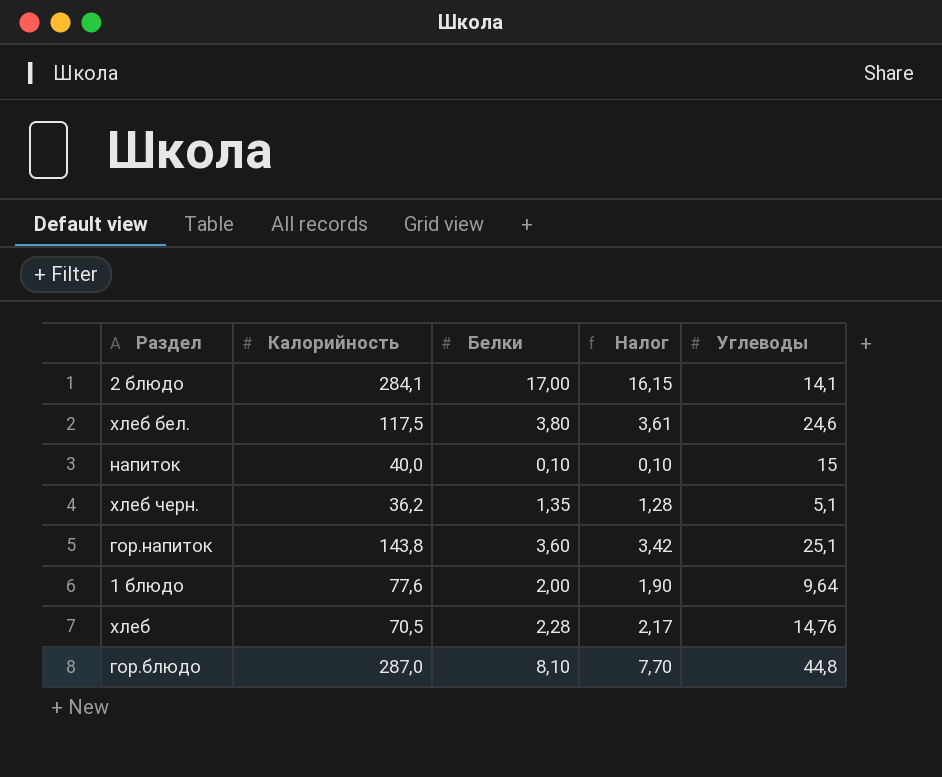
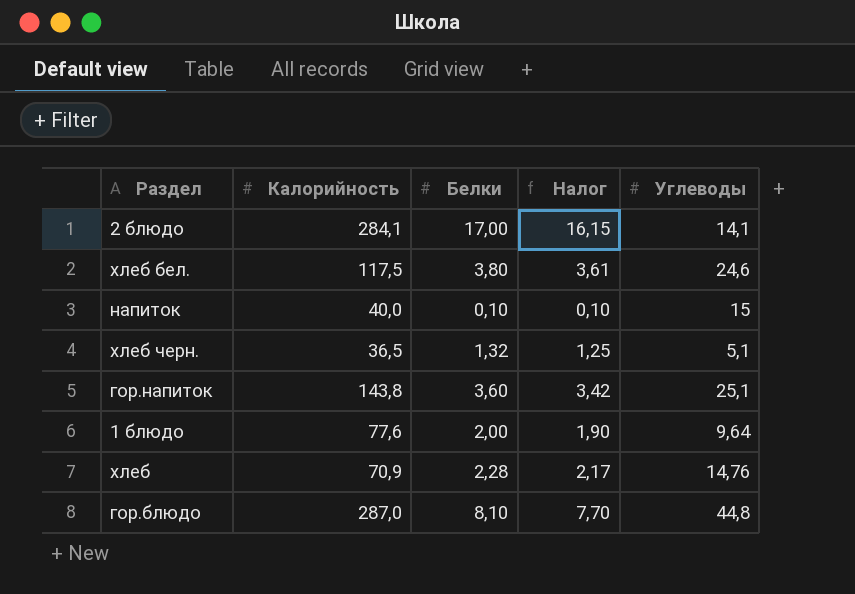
хлеб черн. | Калорийность: 36,2 -> 36,5
хлеб черн. | Белки: 1,35 -> 1,32
хлеб черн. | Налог: 1,28 -> 1,25
хлеб | Калорийность: 70,5 -> 70,9

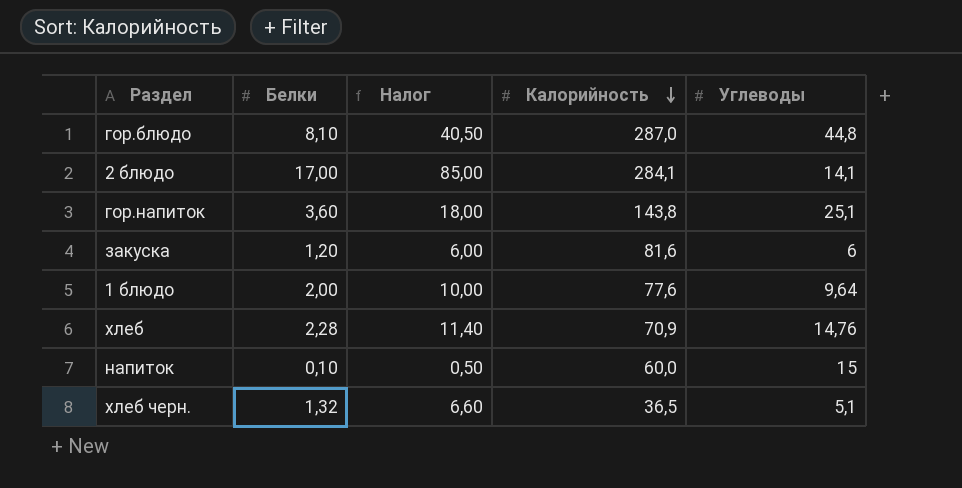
row order: none -> Калорийность descending
column Налог | formula: [Белки] * 0,95 -> [Белки] * 5
column Калорийность | position: 2 -> 4
row хлеб бел.: 117,5 | 3,80 | 3,61 | 24,6 -> none
row закуска: none -> 1,20 | 6,00 | 81,6 | 6
напиток | Калорийность: 40,0 -> 60,0

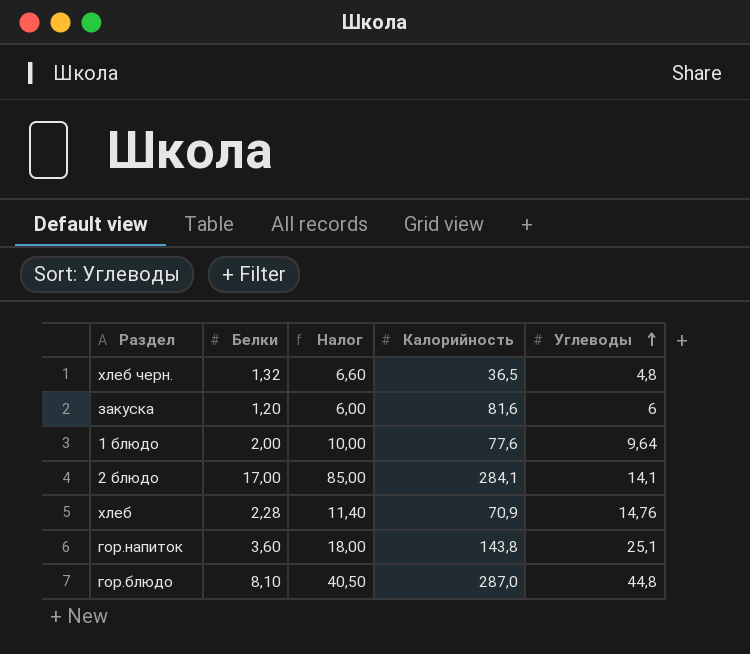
row order: Калорийность descending -> Углеводы ascending
row напиток: 0,10 | 0,50 | 60,0 | 15 -> none
хлеб черн. | Углеводы: 5,1 -> 4,8

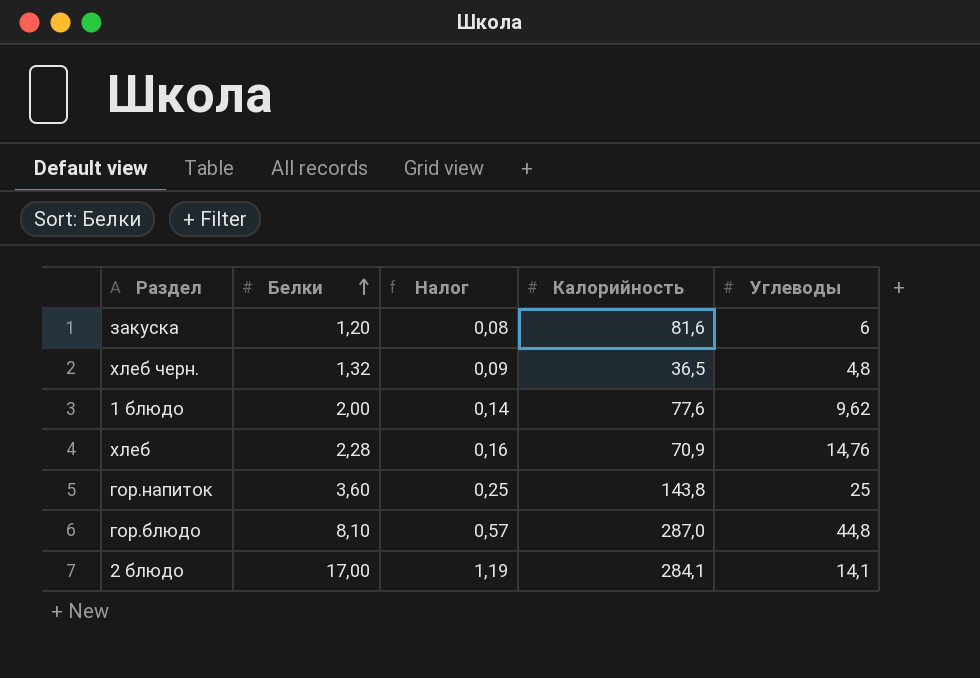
row order: Углеводы ascending -> Белки ascending
column Налог | formula: [Белки] * 5 -> [Белки] * 0,07
1 блюдо | Углеводы: 9,64 -> 9,62
гор.напиток | Углеводы: 25,1 -> 25

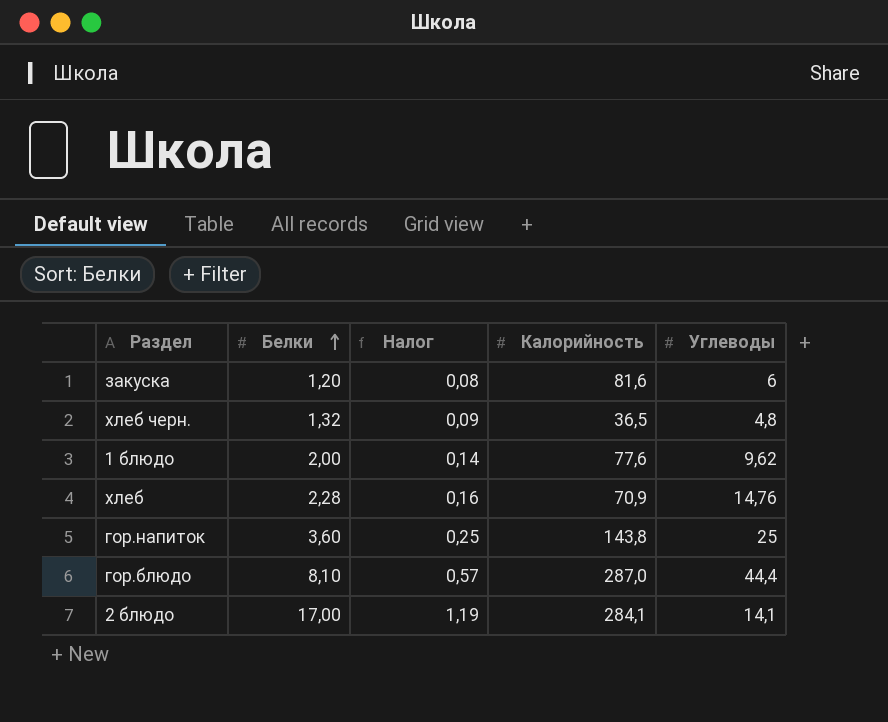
гор.блюдо | Углеводы: 44,8 -> 44,4

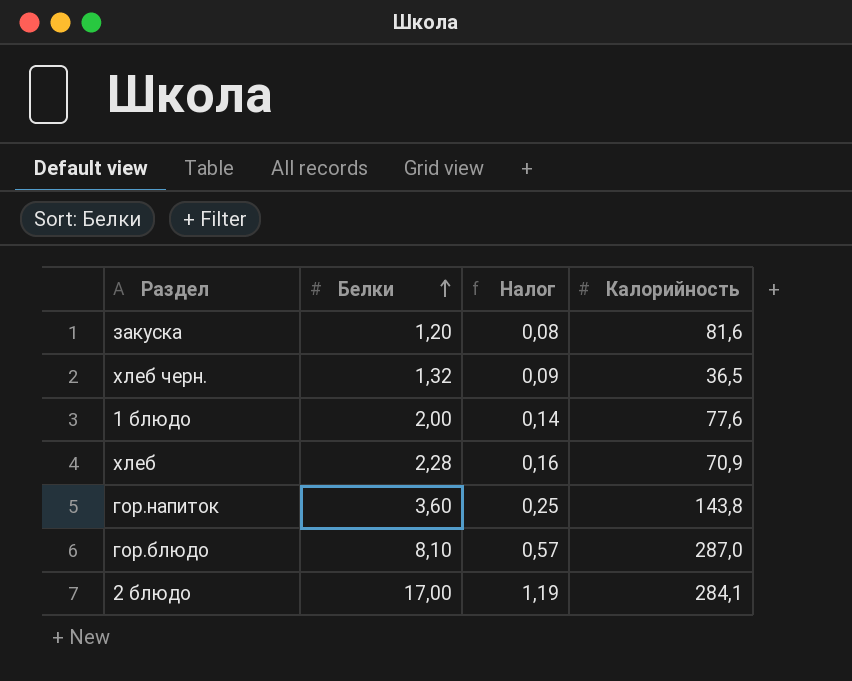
column Углеводы | position: 5 -> none

